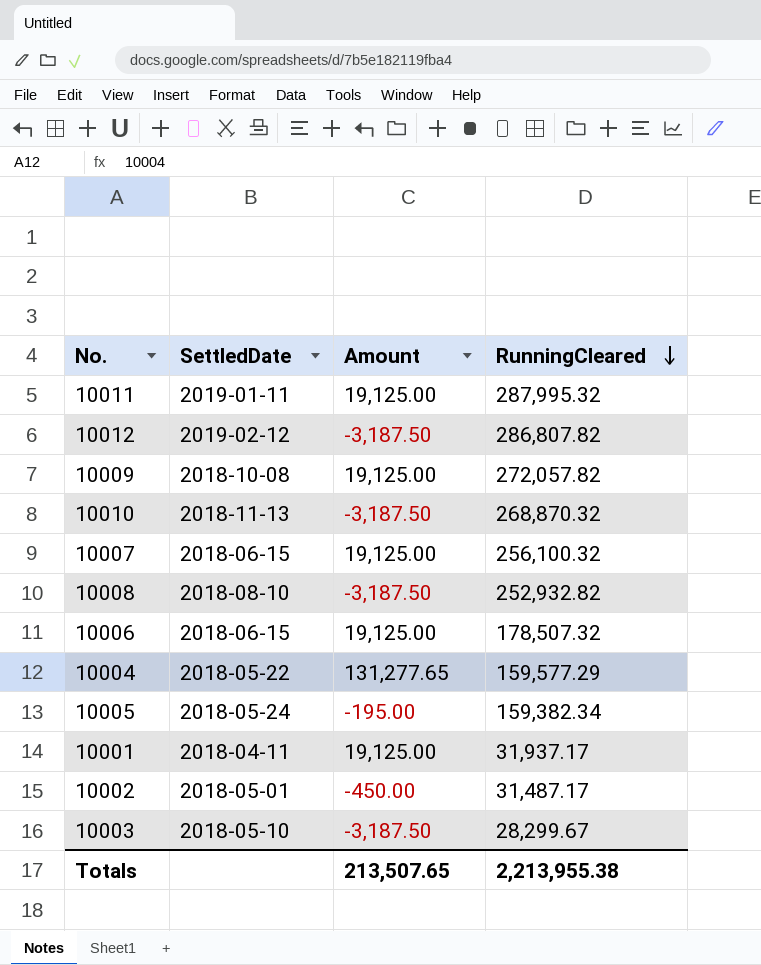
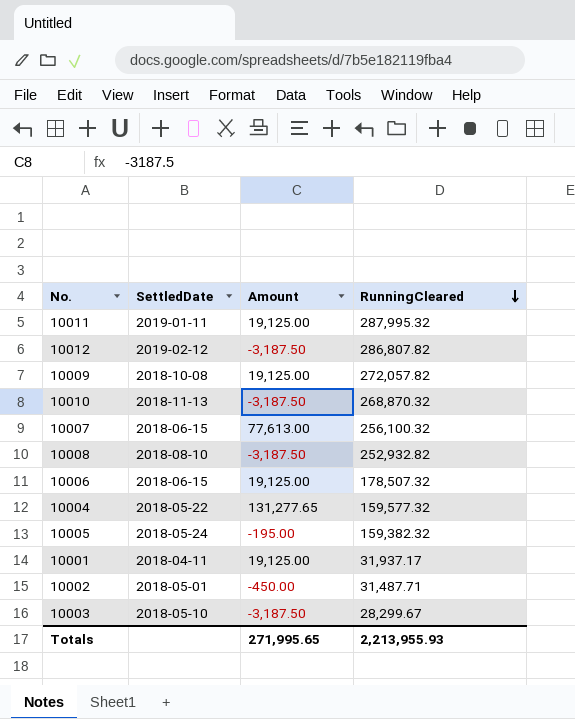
10007 | Amount: 19,125.00 -> 77,613.00
10004 | RunningCleared: 159,577.29 -> 159,577.32
10005 | RunningCleared: 159,382.34 -> 159,382.32
10002 | RunningCleared: 31,487.17 -> 31,487.71
Totals | Amount: 213,507.65 -> 271,995.65
Totals | RunningCleared: 2,213,955.38 -> 2,213,955.93

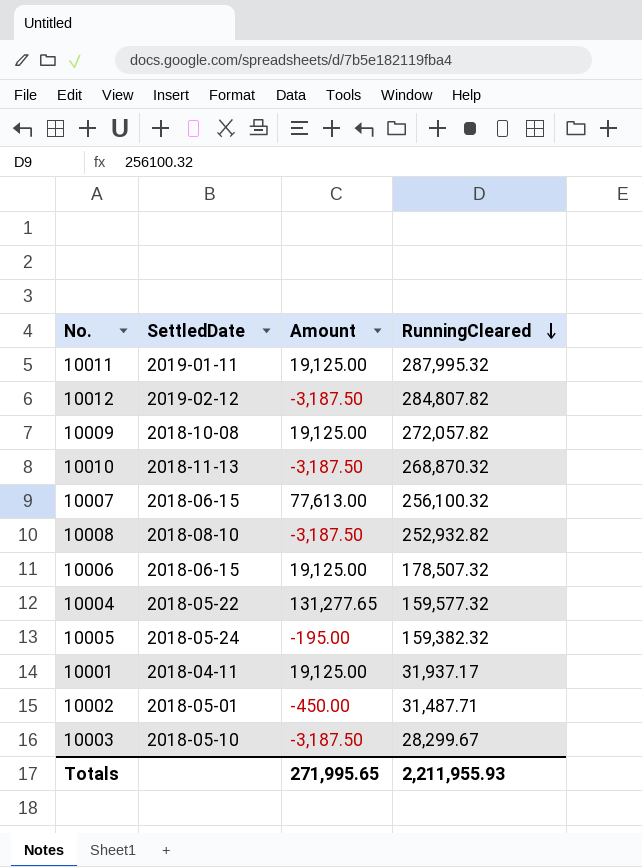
10012 | RunningCleared: 286,807.82 -> 284,807.82
Totals | RunningCleared: 2,213,955.93 -> 2,211,955.93

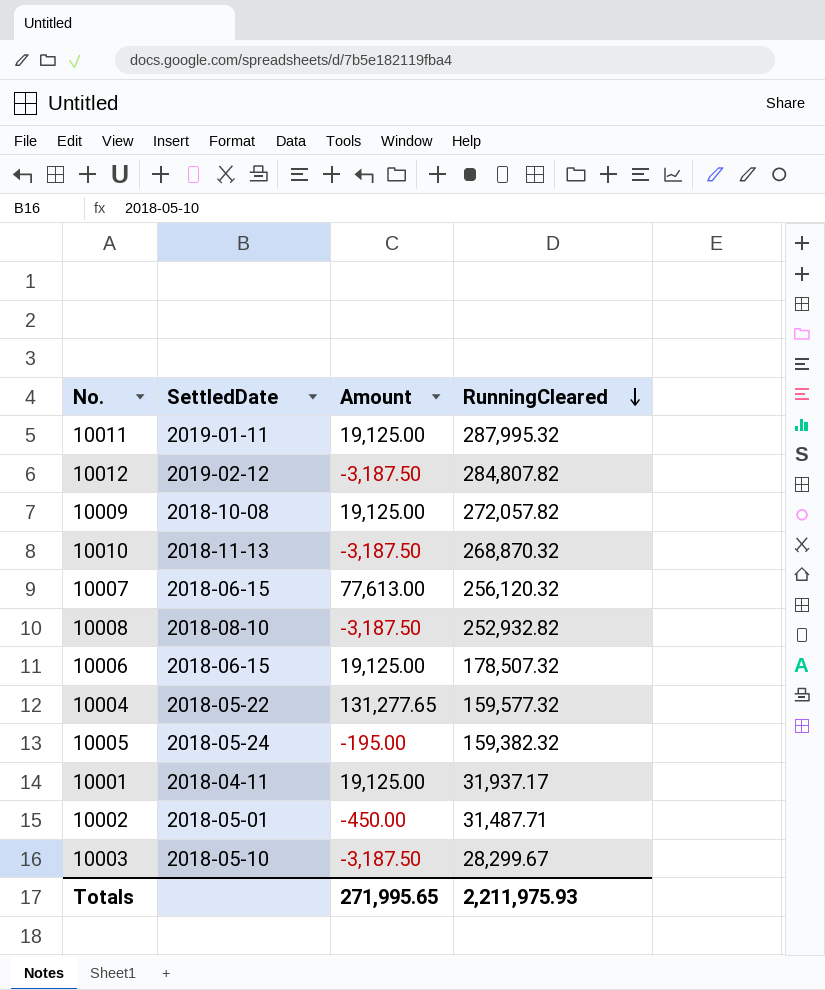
10007 | RunningCleared: 256,100.32 -> 256,120.32
Totals | RunningCleared: 2,211,955.93 -> 2,211,975.93

